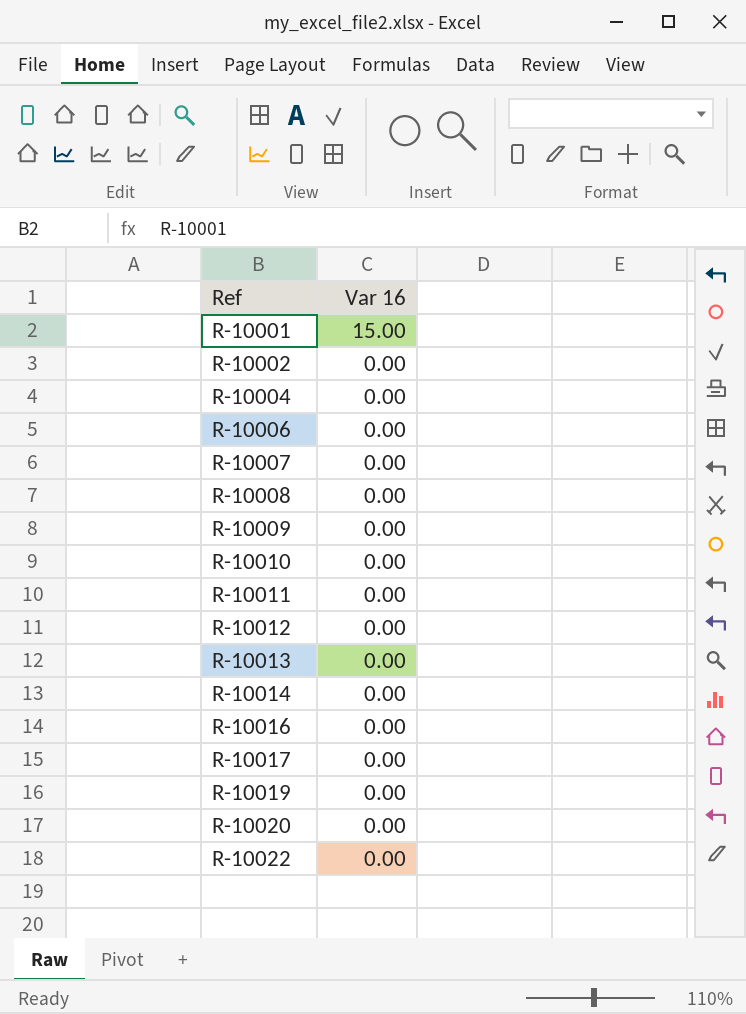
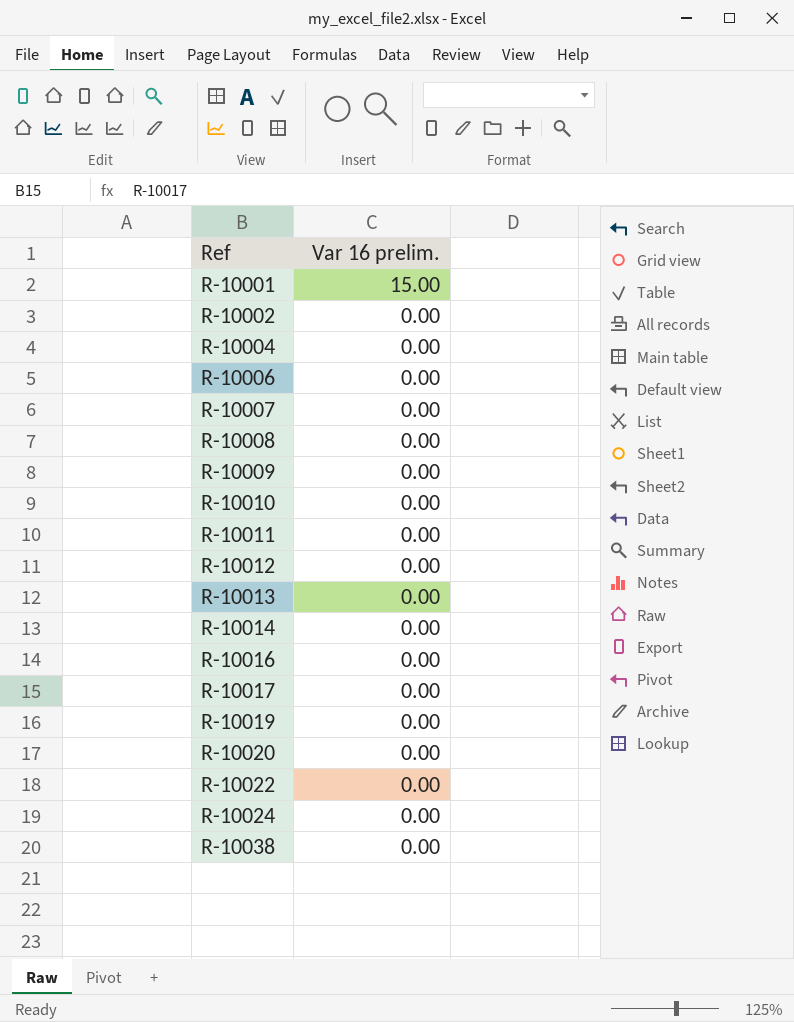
column name: Var 16 -> Var 16 prelim.
row R-10024: none -> 0.00
row R-10038: none -> 0.00

